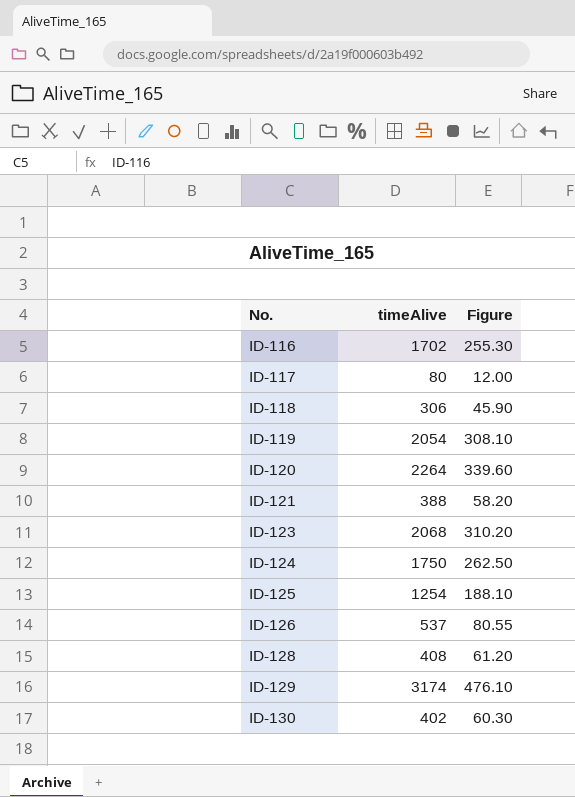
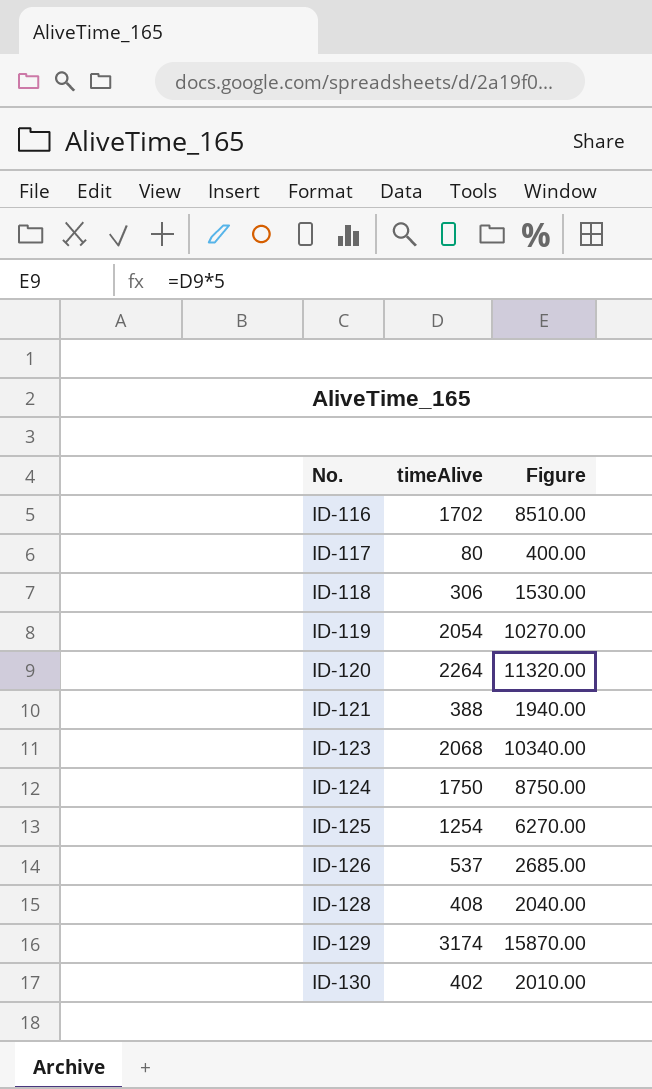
column Figure | formula: [timeAlive] * 0.15 -> [timeAlive] * 5

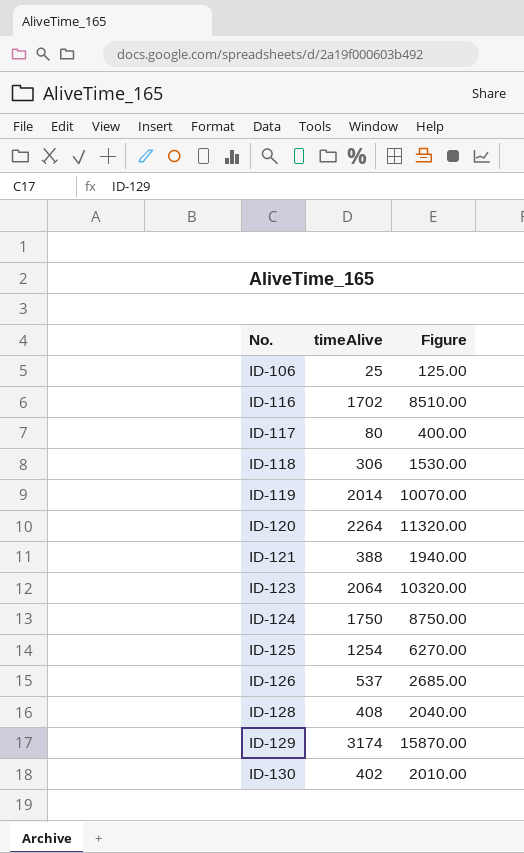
row ID-106: none -> 25 | 125.00
ID-119 | timeAlive: 2054 -> 2014
ID-119 | Figure: 10270.00 -> 10070.00
ID-123 | timeAlive: 2068 -> 2064
ID-123 | Figure: 10340.00 -> 10320.00

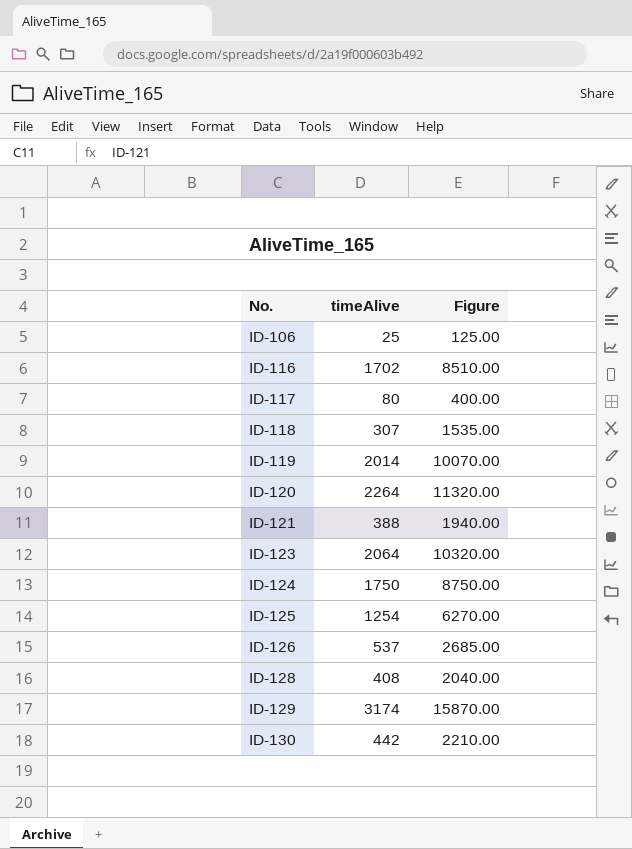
ID-118 | timeAlive: 306 -> 307
ID-118 | Figure: 1530.00 -> 1535.00
ID-130 | timeAlive: 402 -> 442
ID-130 | Figure: 2010.00 -> 2210.00

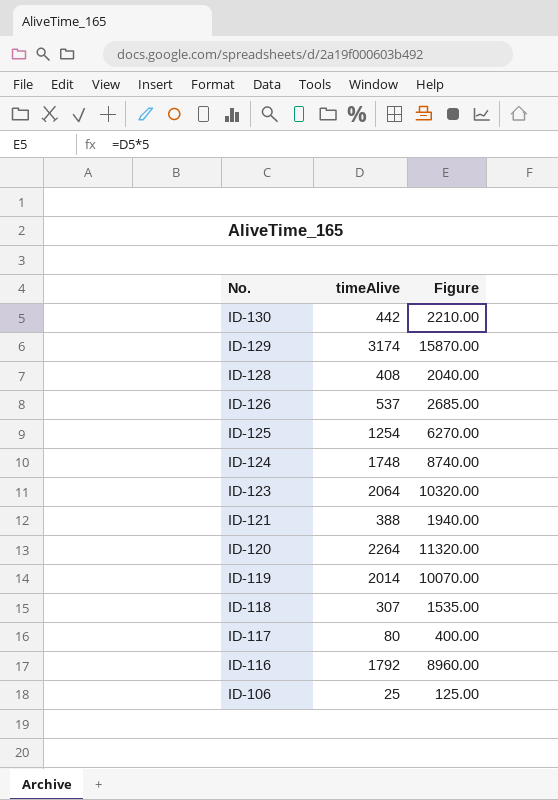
row order: No. ascending -> No. descending
ID-124 | timeAlive: 1750 -> 1748
ID-124 | Figure: 8750.00 -> 8740.00
ID-116 | timeAlive: 1702 -> 1792
ID-116 | Figure: 8510.00 -> 8960.00

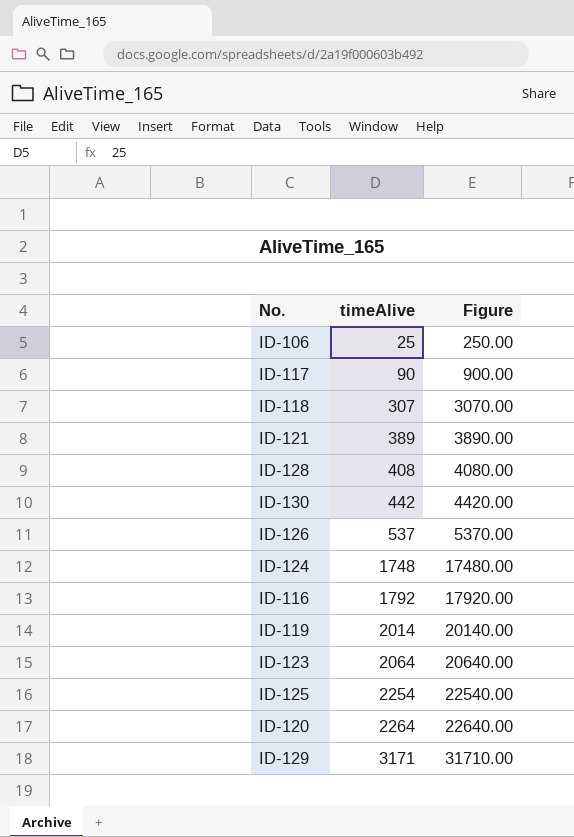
row order: No. descending -> timeAlive ascending
column Figure | formula: [timeAlive] * 5 -> [timeAlive] * 10
ID-117 | timeAlive: 80 -> 90
ID-121 | timeAlive: 388 -> 389
ID-125 | timeAlive: 1254 -> 2254
ID-129 | timeAlive: 3174 -> 3171

